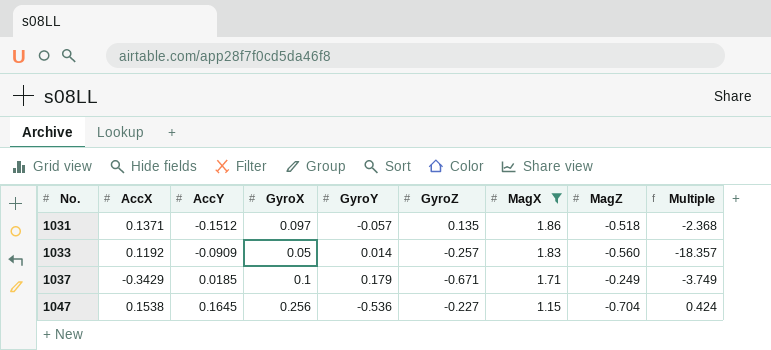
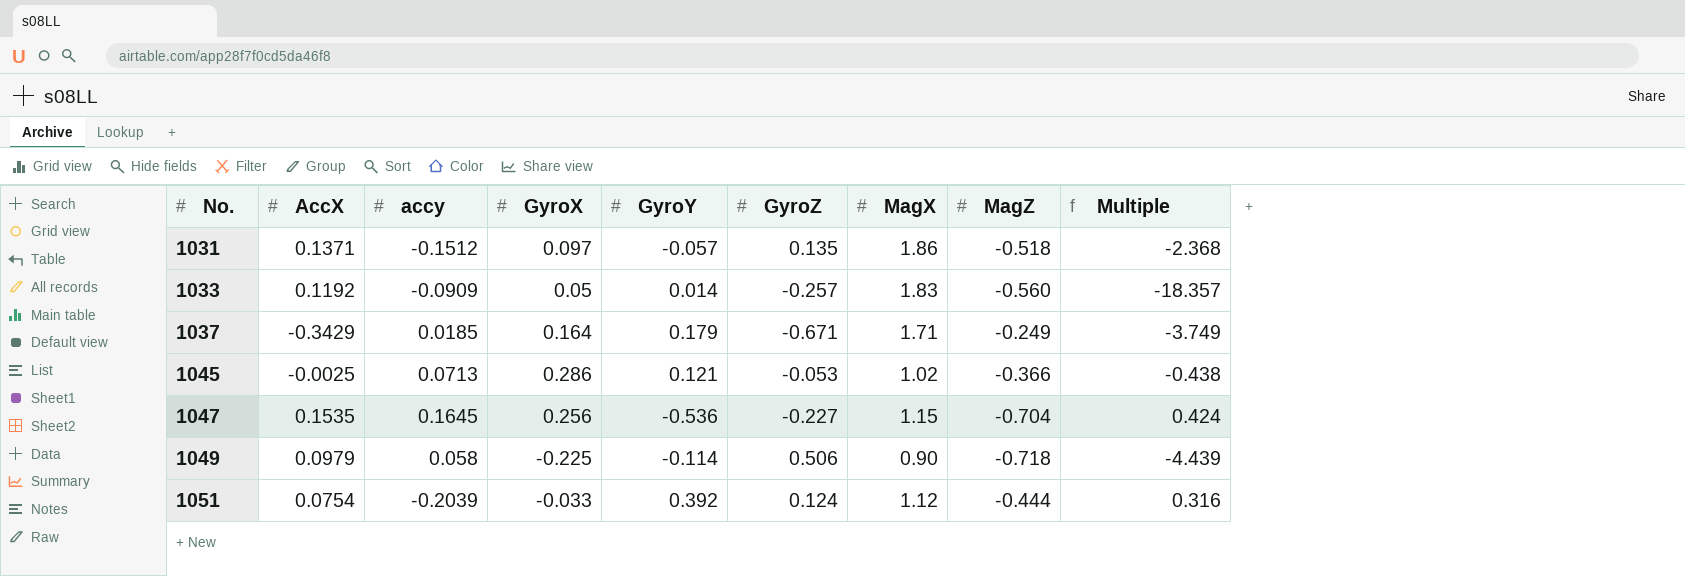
filter: MagX >= 1.15 -> none
column name: AccY -> accy
1037 | GyroX: 0.1 -> 0.164
1047 | AccX: 0.1538 -> 0.1535

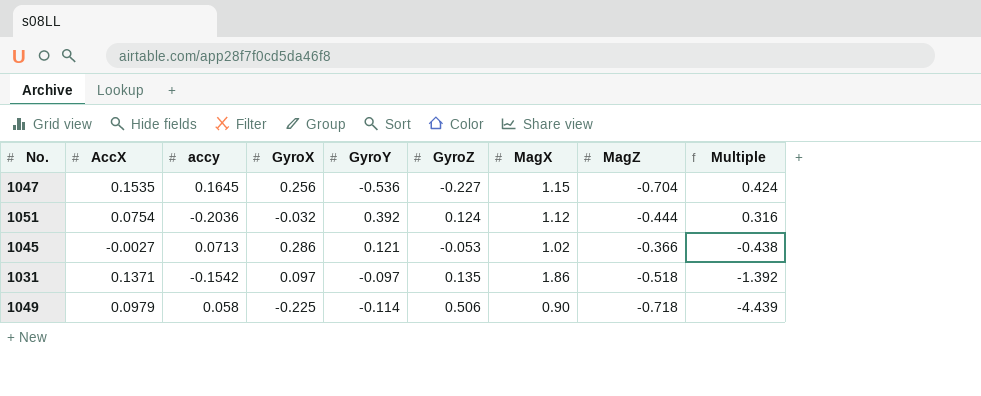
row order: No. ascending -> Multiple descending
row 1033: 0.1192 | -0.0909 | 0.05 | 0.014 | -0.257 | 1.83 | -0.560 | -18.357 -> none
row 1037: -0.3429 | 0.0185 | 0.164 | 0.179 | -0.671 | 1.71 | -0.249 | -3.749 -> none
1051 | accy: -0.2039 -> -0.2036
1051 | GyroX: -0.033 -> -0.032
1045 | AccX: -0.0025 -> -0.0027
1031 | accy: -0.1512 -> -0.1542
1031 | GyroY: -0.057 -> -0.097
1031 | Multiple: -2.368 -> -1.392

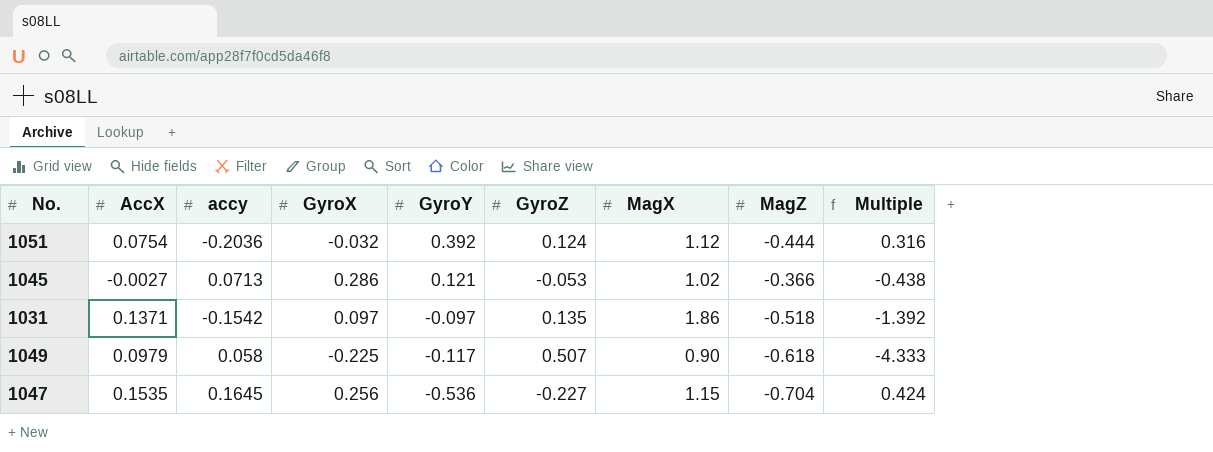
row order: Multiple descending -> GyroY descending
1049 | GyroY: -0.114 -> -0.117
1049 | GyroZ: 0.506 -> 0.507
1049 | MagZ: -0.718 -> -0.618
1049 | Multiple: -4.439 -> -4.333

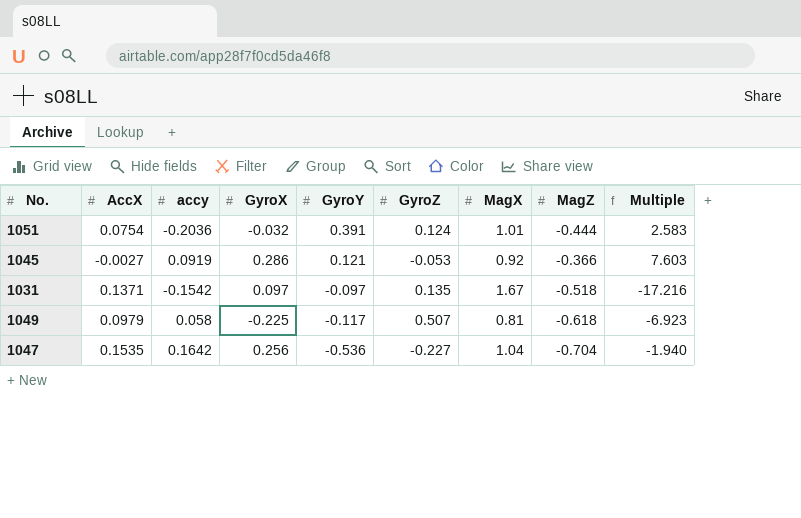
column Multiple | formula: [GyroZ] / [GyroY] -> [MagX] / [GyroY]
1051 | GyroY: 0.392 -> 0.391
1051 | MagX: 1.12 -> 1.01
1045 | accy: 0.0713 -> 0.0919
1045 | MagX: 1.02 -> 0.92
1031 | MagX: 1.86 -> 1.67
1049 | MagX: 0.90 -> 0.81
1047 | accy: 0.1645 -> 0.1642
1047 | MagX: 1.15 -> 1.04

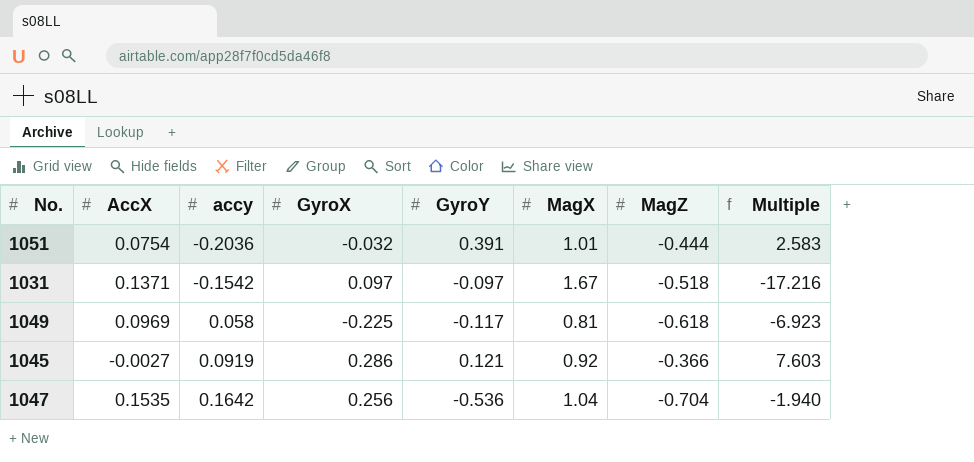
row order: GyroY descending -> accy ascending
column GyroZ | position: 6 -> none
1049 | AccX: 0.0979 -> 0.0969

